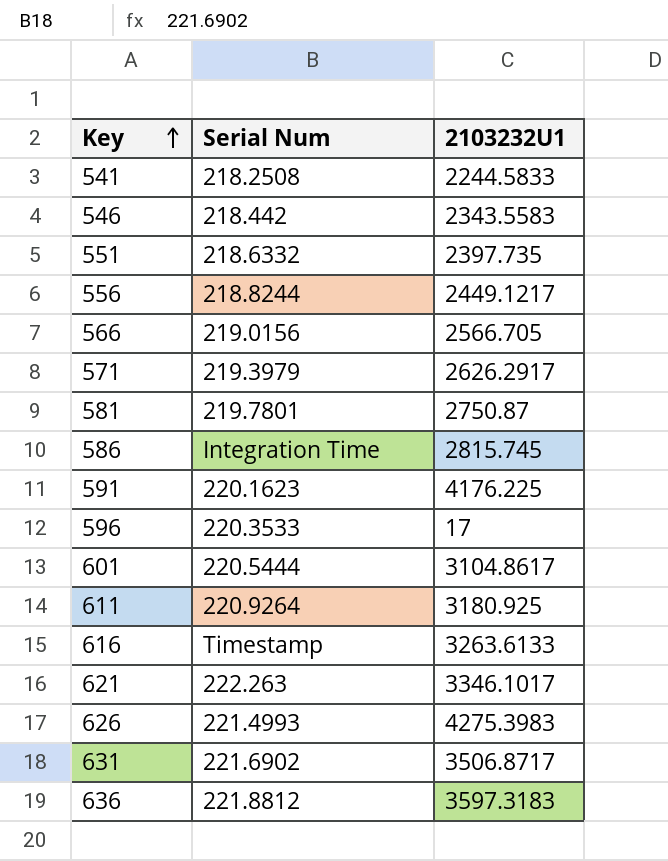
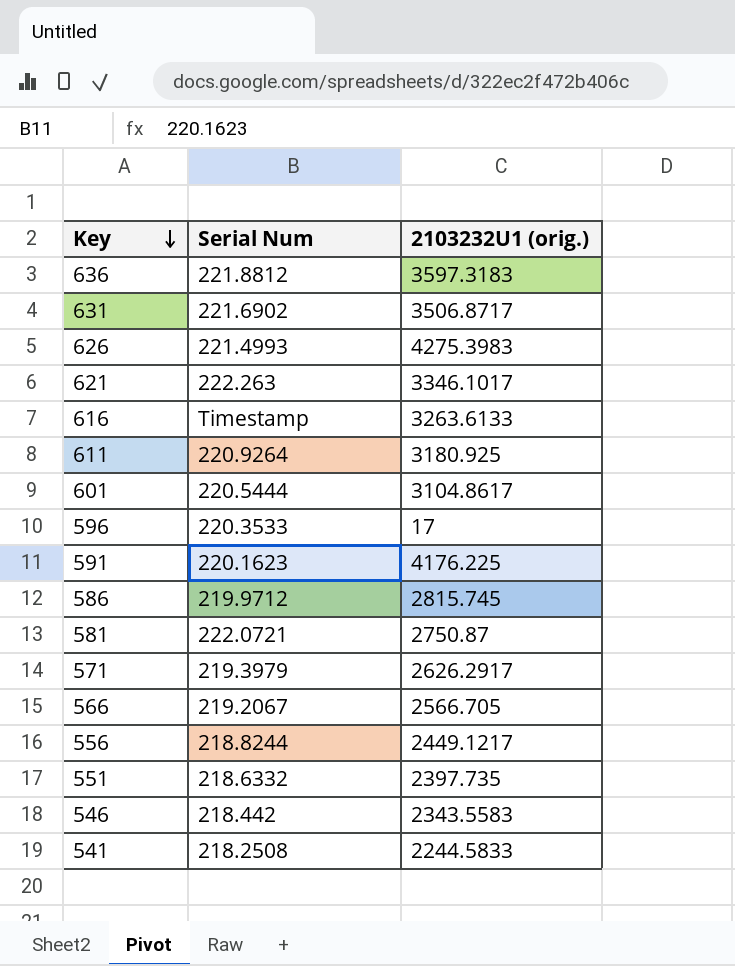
row order: Key ascending -> Key descending
column name: 2103232U1 -> 2103232U1 (orig.)
586 | Serial Num: Integration Time -> 219.9712
581 | Serial Num: 219.7801 -> 222.0721
566 | Serial Num: 219.0156 -> 219.2067

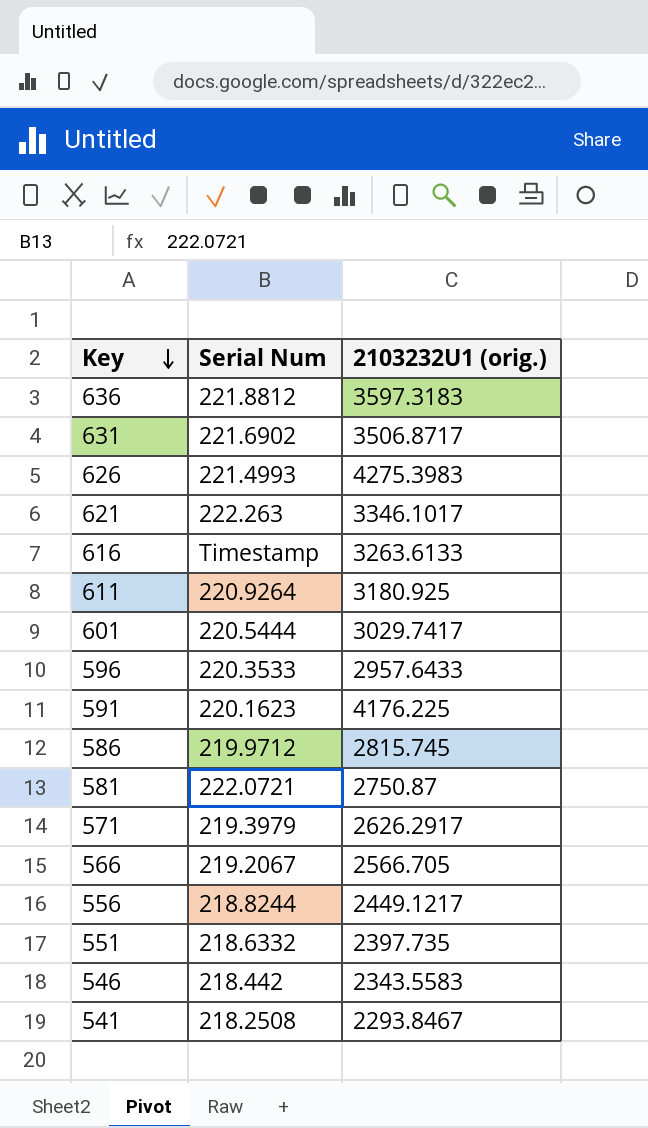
601 | 2103232U1 (orig.): 3104.8617 -> 3029.7417
596 | 2103232U1 (orig.): 17 -> 2957.6433
541 | 2103232U1 (orig.): 2244.5833 -> 2293.8467

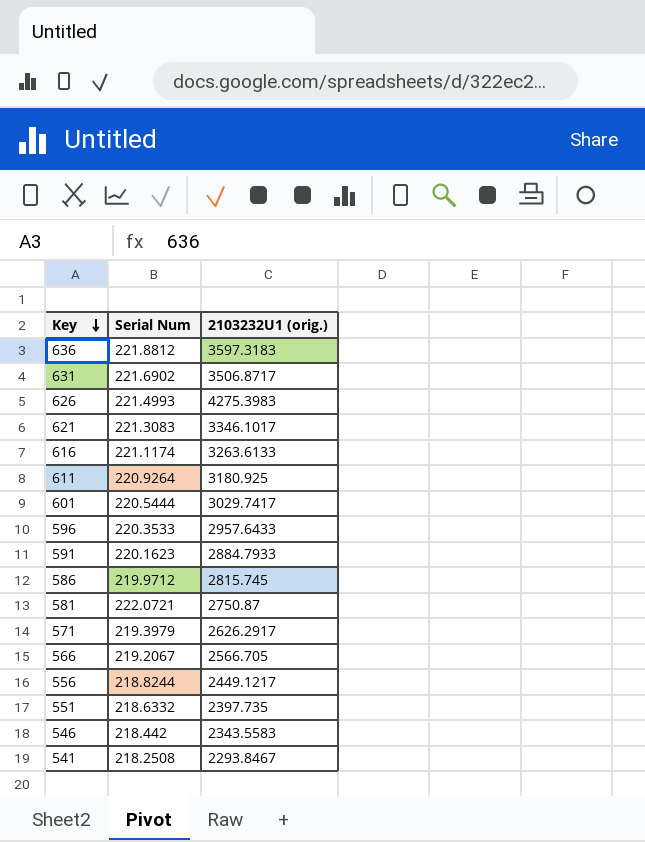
621 | Serial Num: 222.263 -> 221.3083
616 | Serial Num: Timestamp -> 221.1174
591 | 2103232U1 (orig.): 4176.225 -> 2884.7933

